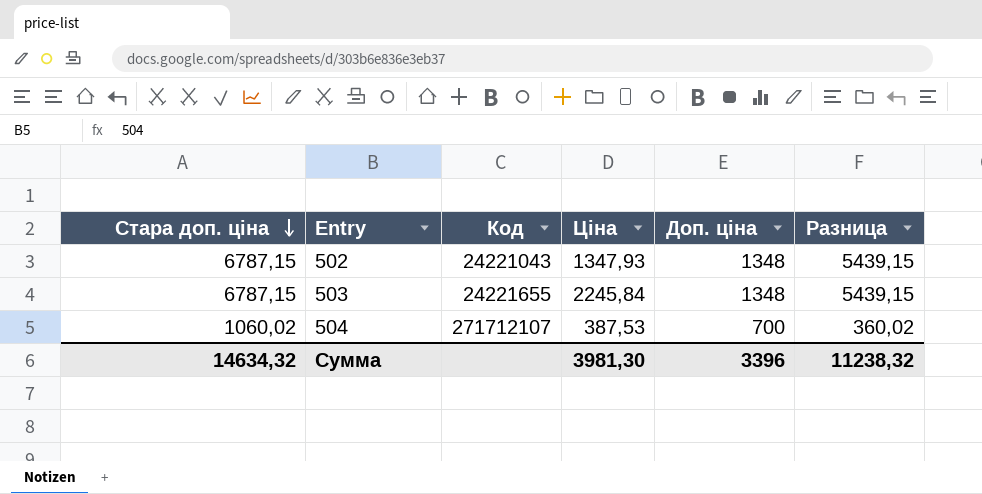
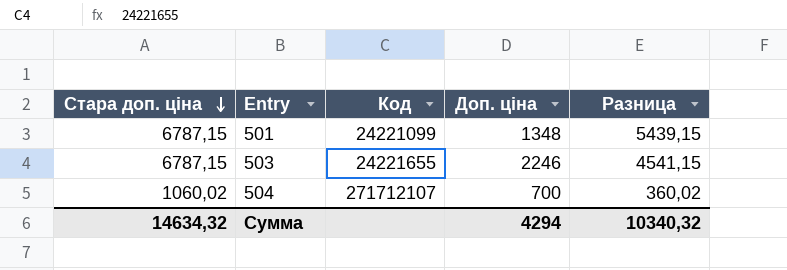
column Ціна | position: 4 -> none
row 502: 6787,15 | 24221043 | 1347,93 | 1348 | 5439,15 -> none
row 501: none -> 6787,15 | 24221099 | 1348 | 5439,15
503 | Доп. ціна: 1348 -> 2246
503 | Разница: 5439,15 -> 4541,15
Сумма | Доп. ціна: 3396 -> 4294
Сумма | Разница: 11238,32 -> 10340,32

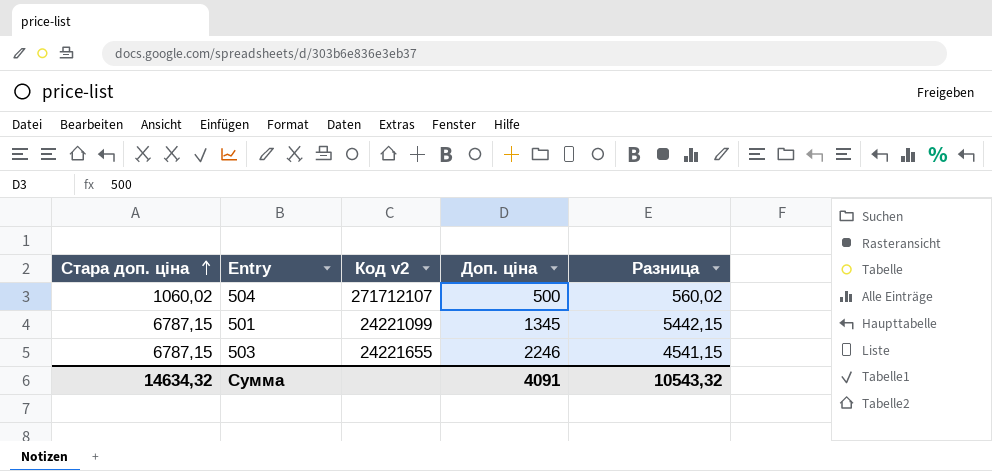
row order: Стара доп. ціна descending -> Стара доп. ціна ascending
column name: Код -> Код v2
504 | Доп. ціна: 700 -> 500
504 | Разница: 360,02 -> 560,02
501 | Доп. ціна: 1348 -> 1345
501 | Разница: 5439,15 -> 5442,15
Сумма | Доп. ціна: 4294 -> 4091
Сумма | Разница: 10340,32 -> 10543,32

